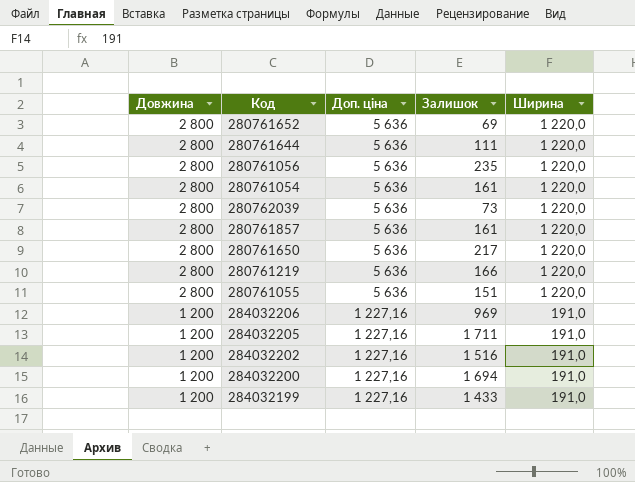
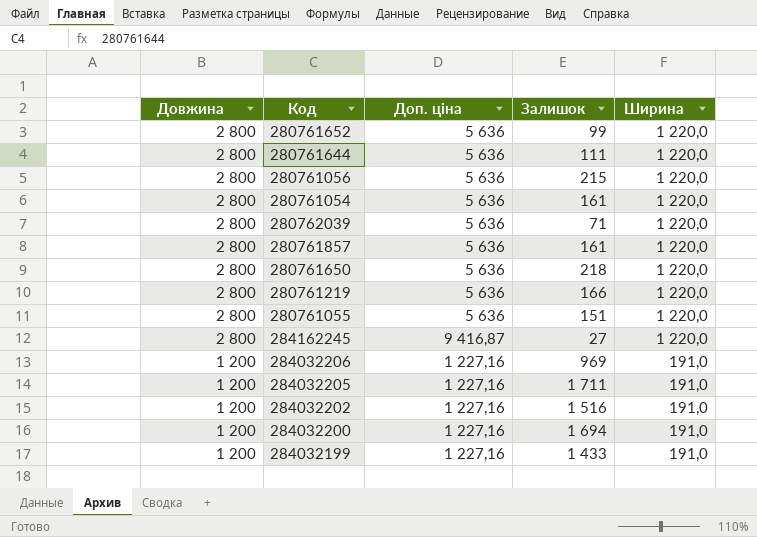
280761652 | Залишок: 69 -> 99
280761056 | Залишок: 235 -> 215
280762039 | Залишок: 73 -> 71
280761650 | Залишок: 217 -> 218
row 284162245: none -> 2 800 | 9 416,87 | 27 | 1 220,0

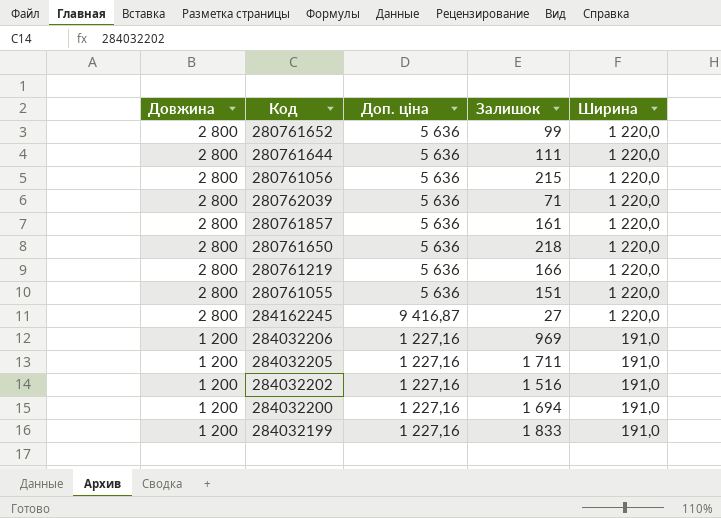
row 280761054: 2 800 | 5 636 | 161 | 1 220,0 -> none
284032199 | Залишок: 1 433 -> 1 833

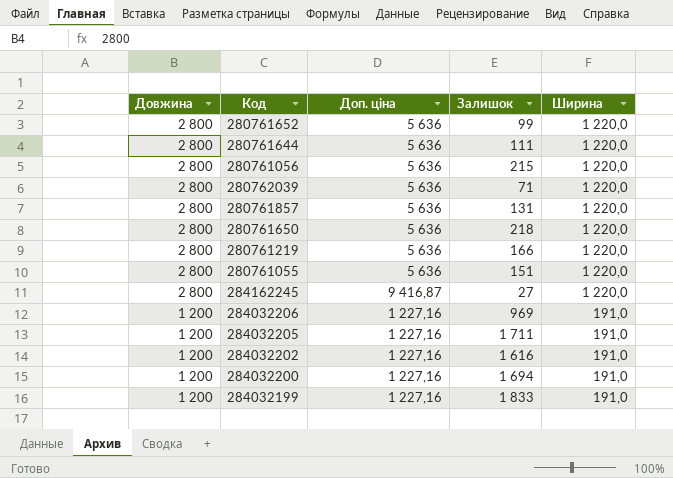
280761857 | Залишок: 161 -> 131
284032202 | Залишок: 1 516 -> 1 616

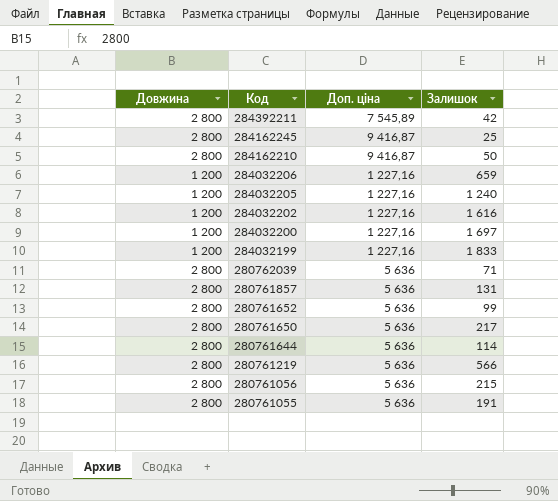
row order: Довжина descending -> Код descending
column Ширина | position: 5 -> none
row 284392211: none -> 2 800 | 7 545,89 | 42
284162245 | Залишок: 27 -> 25
row 284162210: none -> 2 800 | 9 416,87 | 50
284032206 | Залишок: 969 -> 659
284032205 | Залишок: 1 711 -> 1 240
284032200 | Залишок: 1 694 -> 1 697
280761650 | Залишок: 218 -> 217
280761644 | Залишок: 111 -> 114
280761219 | Залишок: 166 -> 566
280761055 | Залишок: 151 -> 191

